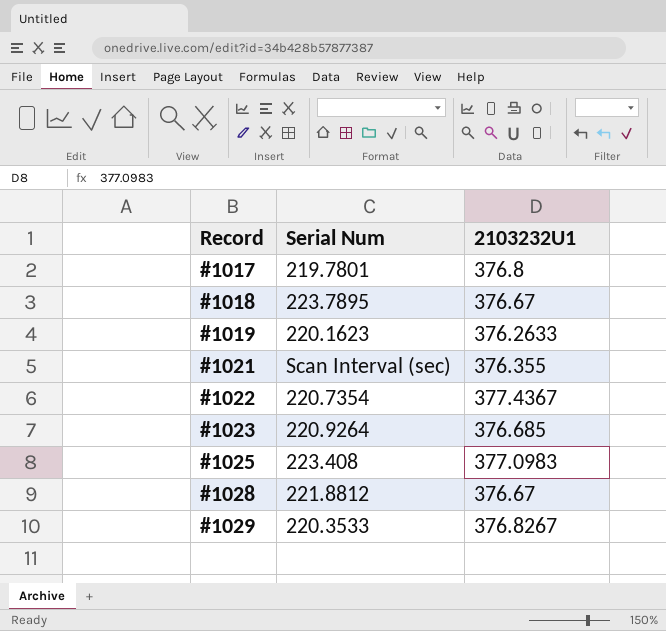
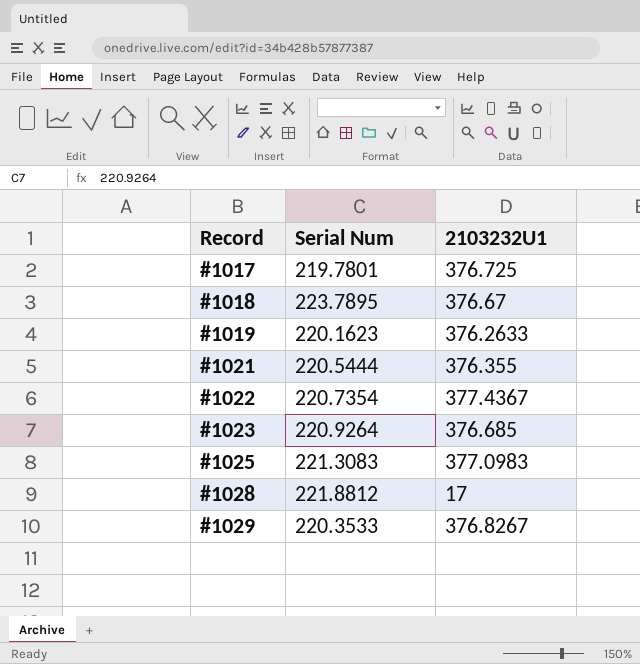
#1017 | 2103232U1: 376.8 -> 376.725
#1021 | Serial Num: Scan Interval (sec) -> 220.5444
#1025 | Serial Num: 223.408 -> 221.3083
#1028 | 2103232U1: 376.67 -> 17

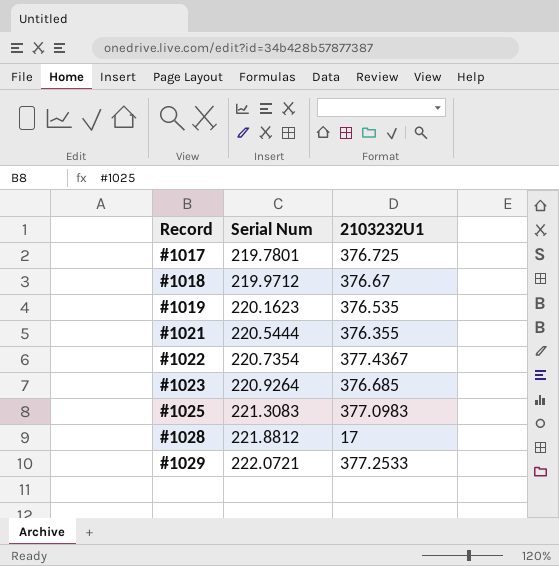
#1018 | Serial Num: 223.7895 -> 219.9712
#1019 | 2103232U1: 376.2633 -> 376.535
#1029 | Serial Num: 220.3533 -> 222.0721
#1029 | 2103232U1: 376.8267 -> 377.2533

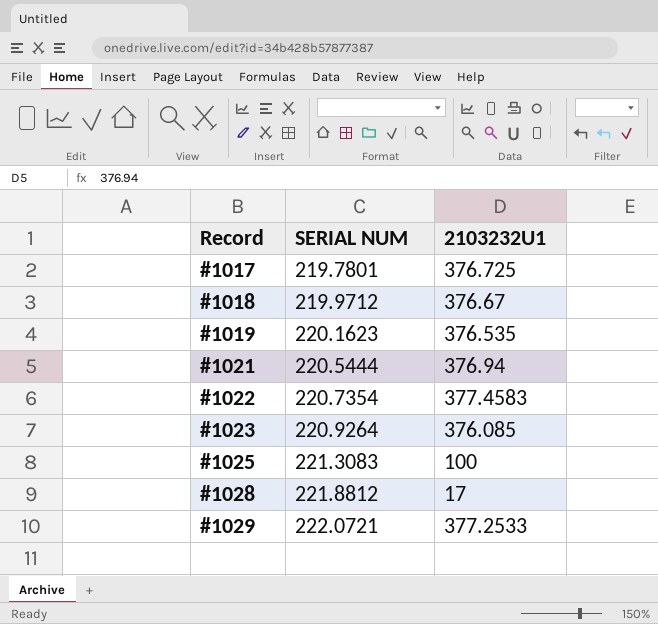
column name: Serial Num -> SERIAL NUM
#1021 | 2103232U1: 376.355 -> 376.94
#1022 | 2103232U1: 377.4367 -> 377.4583
#1023 | 2103232U1: 376.685 -> 376.085
#1025 | 2103232U1: 377.0983 -> 100

